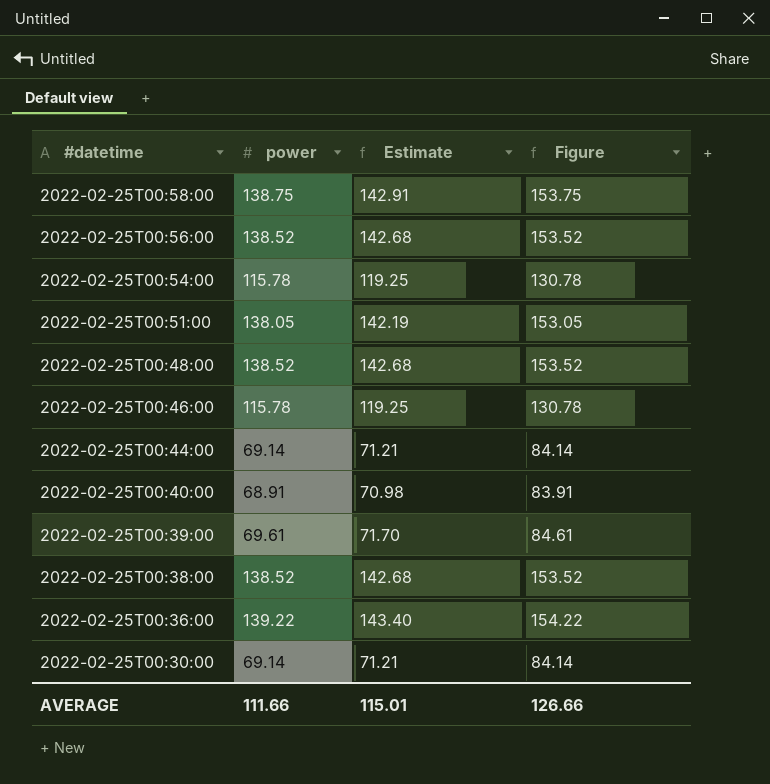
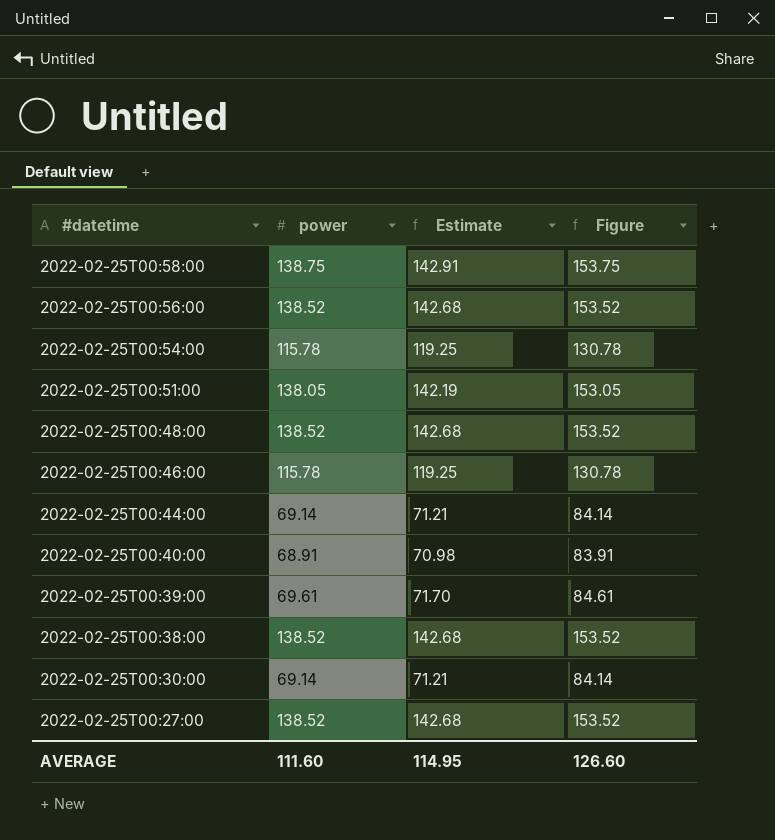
row 2022-02-25T00:36:00: 139.22 | 143.40 | 154.22 -> none
row 2022-02-25T00:27:00: none -> 138.52 | 142.68 | 153.52
AVERAGE | power: 111.66 -> 111.60
AVERAGE | Estimate: 115.01 -> 114.95
AVERAGE | Figure: 126.66 -> 126.60

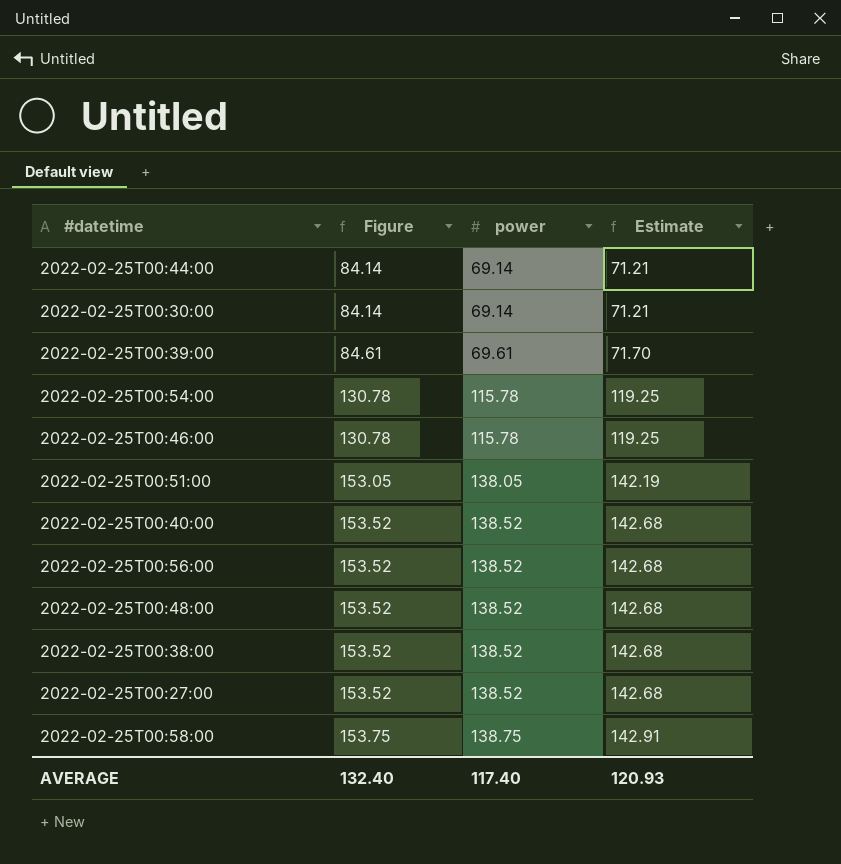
row order: #datetime descending -> Figure ascending
column Figure | position: 4 -> 2
2022-02-25T00:40:00 | Figure: 83.91 -> 153.52
2022-02-25T00:40:00 | power: 68.91 -> 138.52
2022-02-25T00:40:00 | Estimate: 70.98 -> 142.68
AVERAGE | Figure: 126.60 -> 132.40
AVERAGE | power: 111.60 -> 117.40
AVERAGE | Estimate: 114.95 -> 120.93

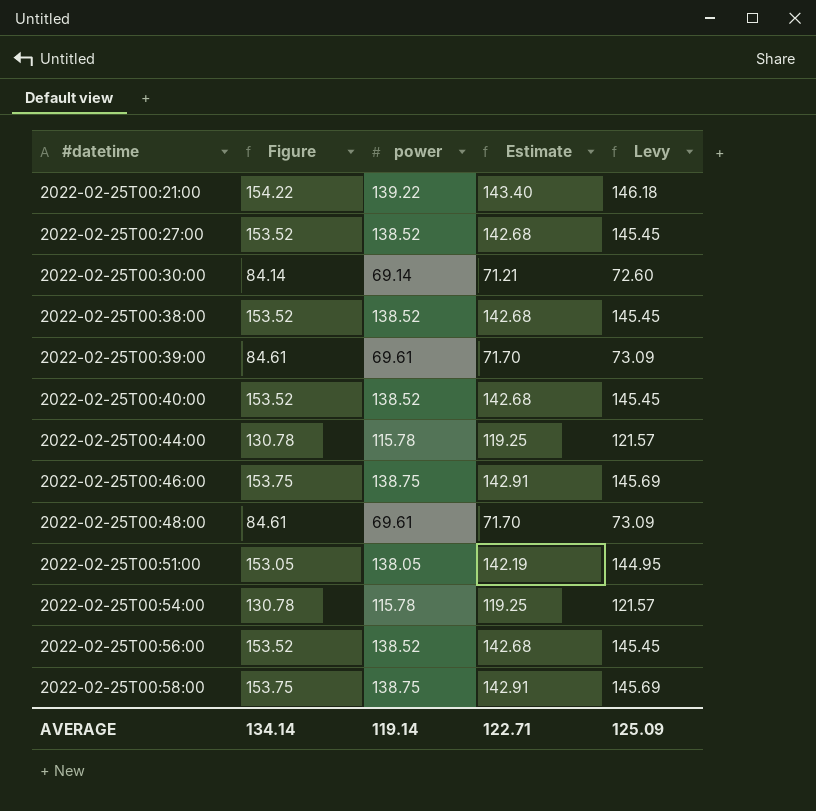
row order: Figure ascending -> #datetime ascending
column Levy | formula: none -> [power] * 1.05
row 2022-02-25T00:21:00: none -> 154.22 | 139.22 | 143.40 | 146.18
2022-02-25T00:44:00 | Figure: 84.14 -> 130.78
2022-02-25T00:44:00 | power: 69.14 -> 115.78
2022-02-25T00:44:00 | Estimate: 71.21 -> 119.25
2022-02-25T00:46:00 | Figure: 130.78 -> 153.75
2022-02-25T00:46:00 | power: 115.78 -> 138.75
2022-02-25T00:46:00 | Estimate: 119.25 -> 142.91
2022-02-25T00:48:00 | Figure: 153.52 -> 84.61
2022-02-25T00:48:00 | power: 138.52 -> 69.61
2022-02-25T00:48:00 | Estimate: 142.68 -> 71.70
AVERAGE | Figure: 132.40 -> 134.14
AVERAGE | power: 117.40 -> 119.14
AVERAGE | Estimate: 120.93 -> 122.71

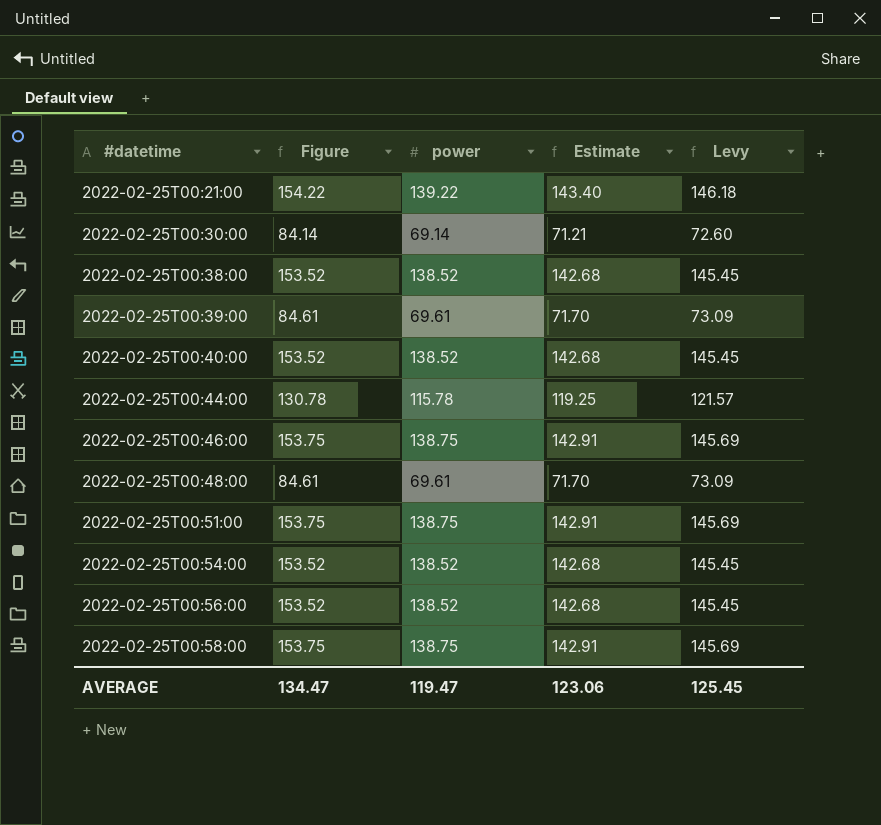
row 2022-02-25T00:27:00: 153.52 | 138.52 | 142.68 | 145.45 -> none
2022-02-25T00:51:00 | Figure: 153.05 -> 153.75
2022-02-25T00:51:00 | power: 138.05 -> 138.75
2022-02-25T00:51:00 | Estimate: 142.19 -> 142.91
2022-02-25T00:51:00 | Levy: 144.95 -> 145.69
2022-02-25T00:54:00 | Figure: 130.78 -> 153.52
2022-02-25T00:54:00 | power: 115.78 -> 138.52
2022-02-25T00:54:00 | Estimate: 119.25 -> 142.68
2022-02-25T00:54:00 | Levy: 121.57 -> 145.45
AVERAGE | Figure: 134.14 -> 134.47
AVERAGE | power: 119.14 -> 119.47
AVERAGE | Estimate: 122.71 -> 123.06
AVERAGE | Levy: 125.09 -> 125.45

